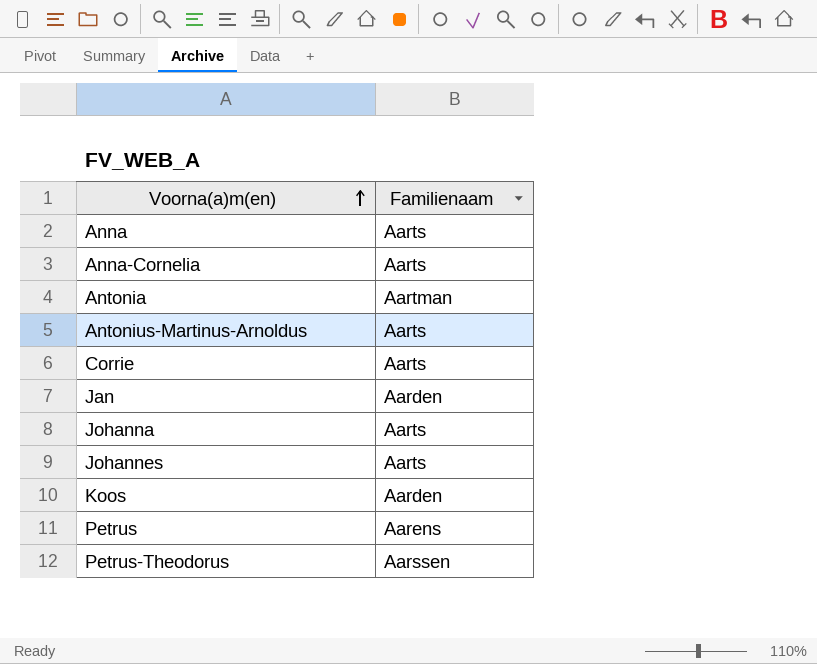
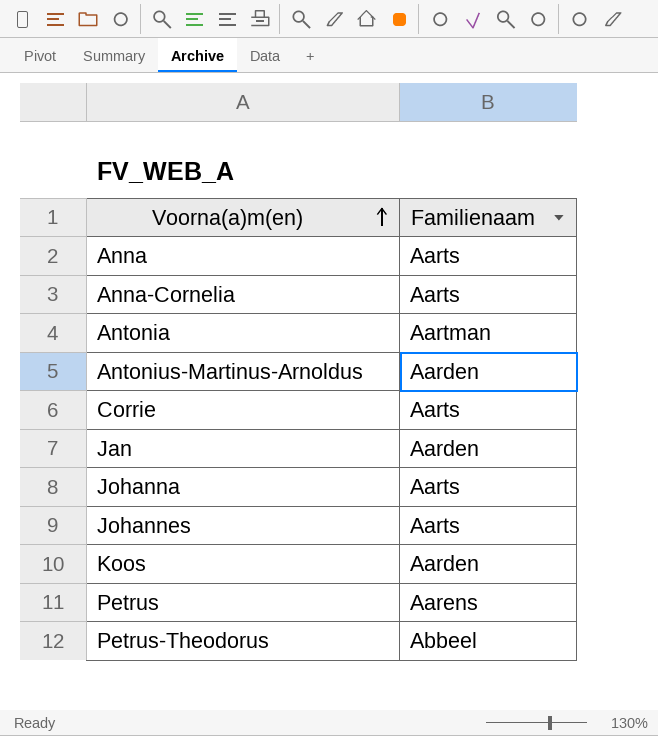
Antonius-Martinus-Arnoldus | Familienaam: Aarts -> Aarden
Petrus-Theodorus | Familienaam: Aarssen -> Abbeel

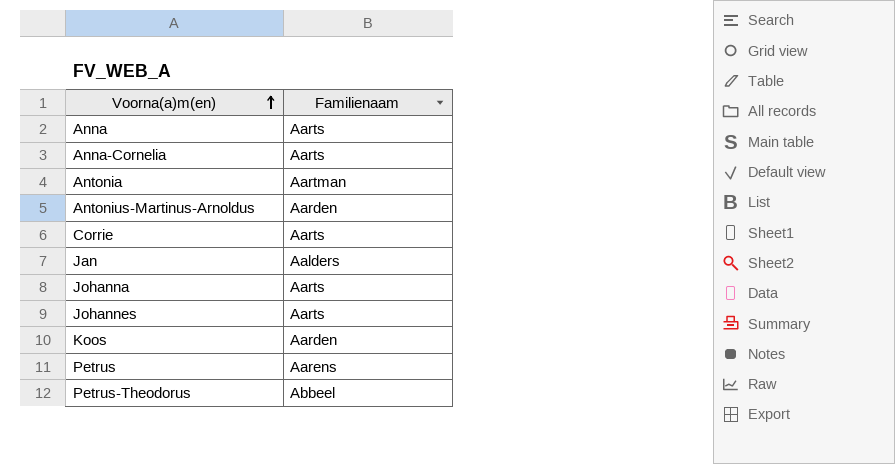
Jan | Familienaam: Aarden -> Aalders

